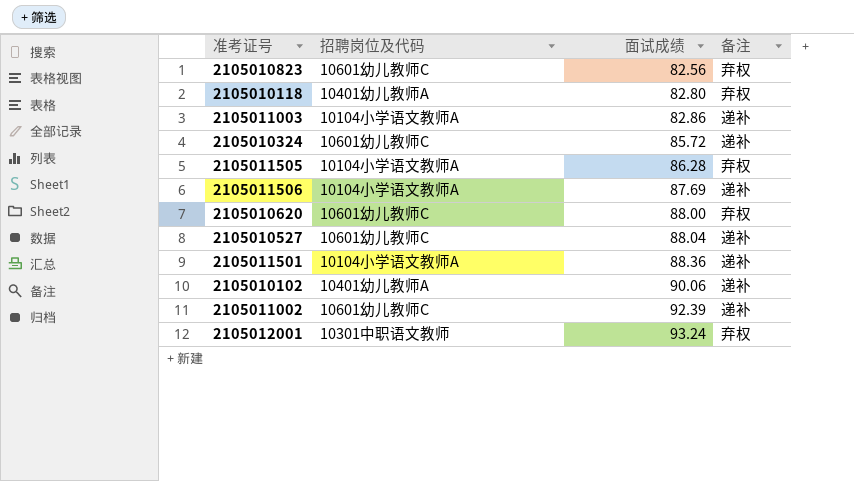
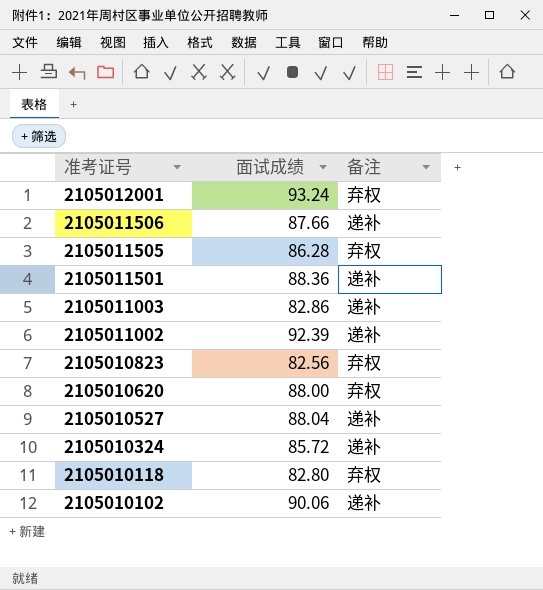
row order: 面试成绩 ascending -> 准考证号 descending
column 招聘岗位及代码 | position: 2 -> none
2105011506 | 面试成绩: 87.69 -> 87.66

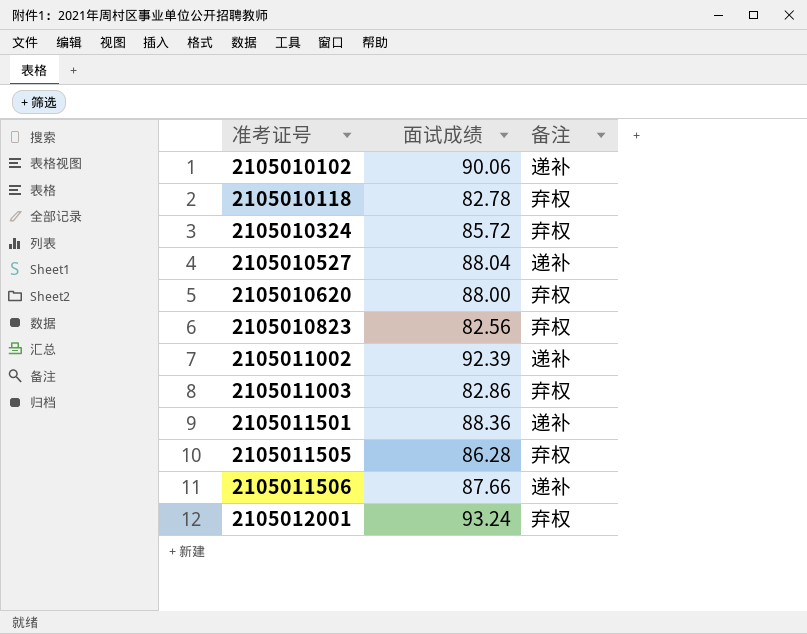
row order: 准考证号 descending -> 准考证号 ascending
2105010118 | 面试成绩: 82.80 -> 82.78
2105010324 | 备注: 递补 -> 弃权
2105011003 | 备注: 递补 -> 弃权

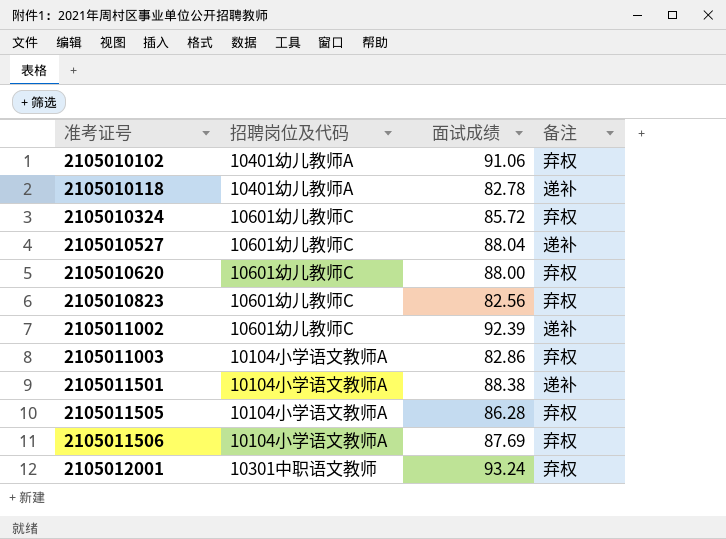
column 招聘岗位及代码 | position: none -> 2
2105010102 | 面试成绩: 90.06 -> 91.06
2105010102 | 备注: 递补 -> 弃权
2105010118 | 备注: 弃权 -> 递补
2105011501 | 面试成绩: 88.36 -> 88.38
2105011506 | 面试成绩: 87.66 -> 87.69
2105011506 | 备注: 递补 -> 弃权

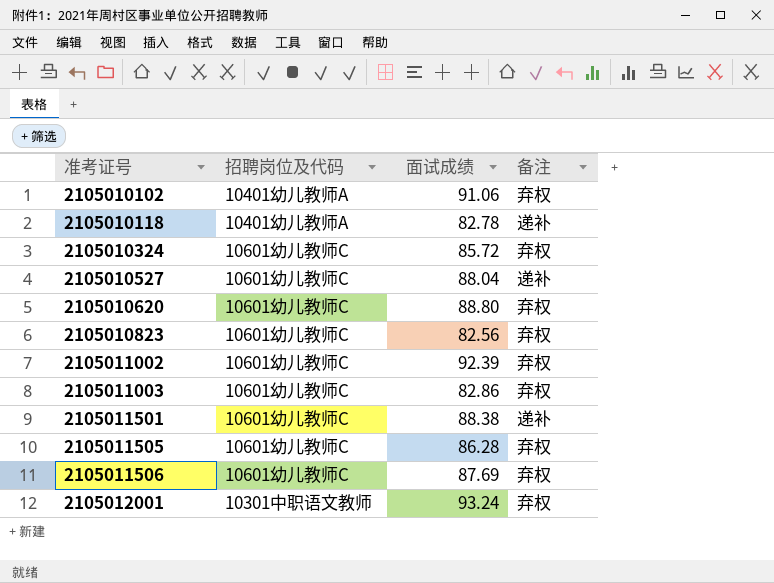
2105010620 | 面试成绩: 88.00 -> 88.80
2105011002 | 备注: 递补 -> 弃权
2105011003 | 招聘岗位及代码: 10104小学语文教师A -> 10601幼儿教师C
2105011501 | 招聘岗位及代码: 10104小学语文教师A -> 10601幼儿教师C
2105011505 | 招聘岗位及代码: 10104小学语文教师A -> 10601幼儿教师C
2105011506 | 招聘岗位及代码: 10104小学语文教师A -> 10601幼儿教师C

